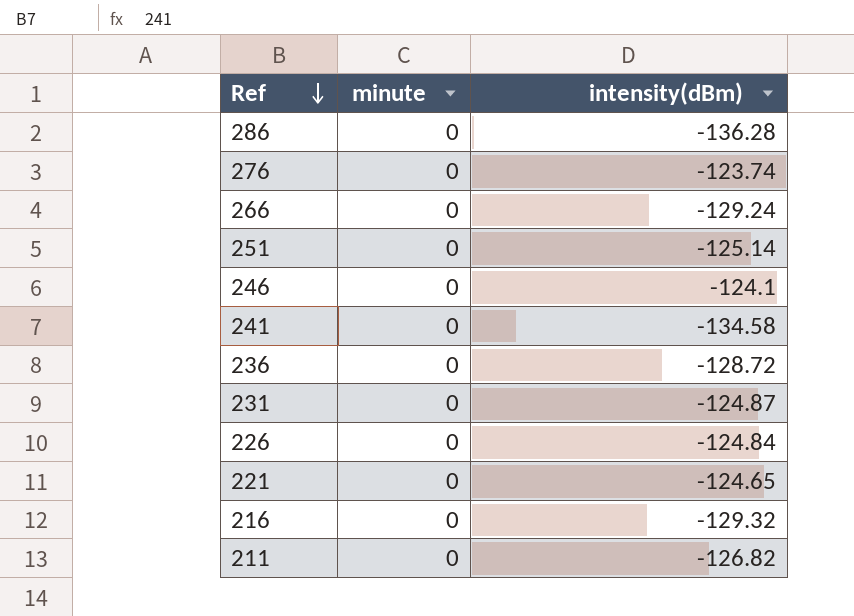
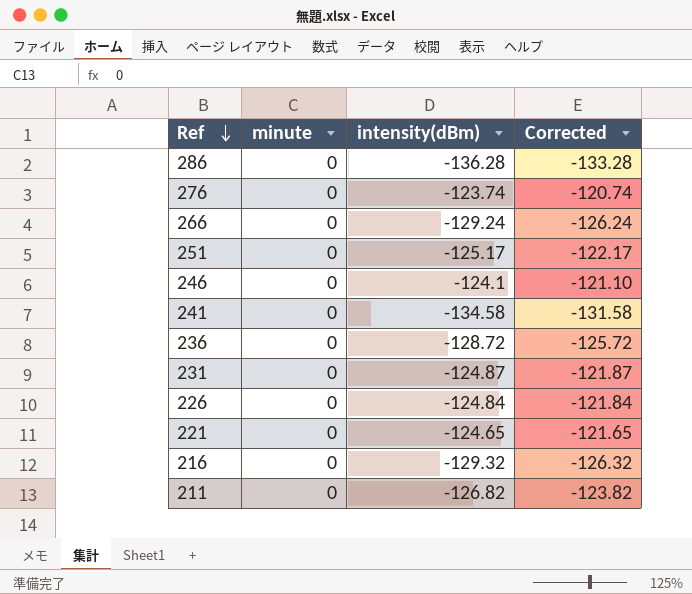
column Corrected | formula: none -> [intensity(dBm)] + 3
251 | intensity(dBm): -125.14 -> -125.17

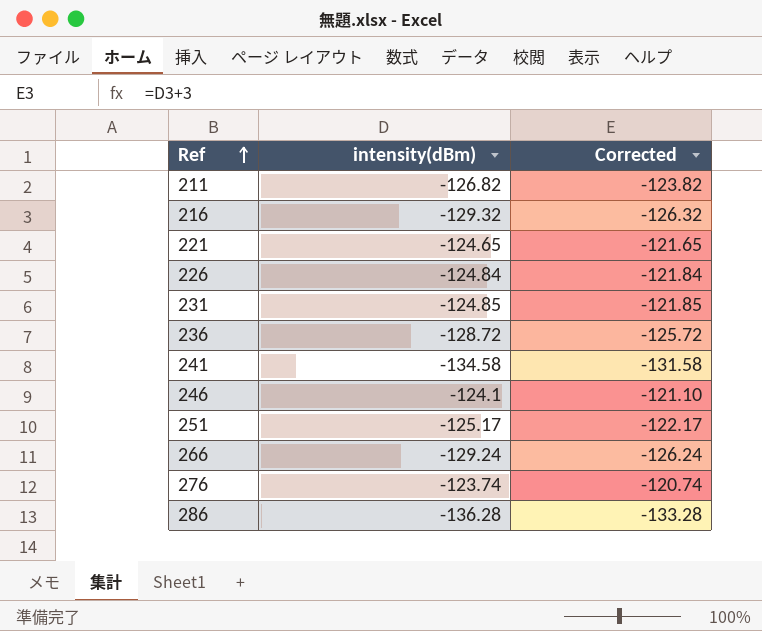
row order: Ref descending -> Ref ascending
column minute | position: 2 -> none
231 | intensity(dBm): -124.87 -> -124.85
231 | Corrected: -121.87 -> -121.85

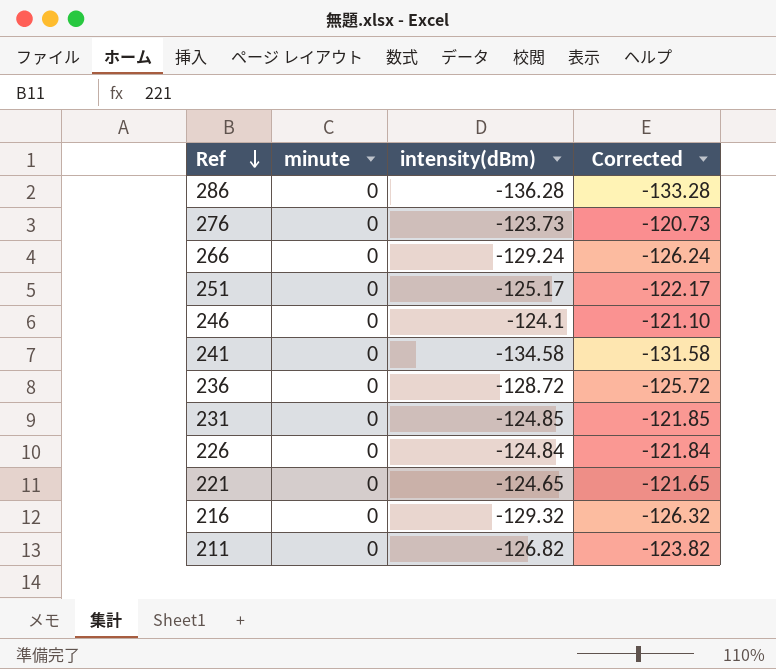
row order: Ref ascending -> Ref descending
column minute | position: none -> 2
276 | intensity(dBm): -123.74 -> -123.73
276 | Corrected: -120.74 -> -120.73

